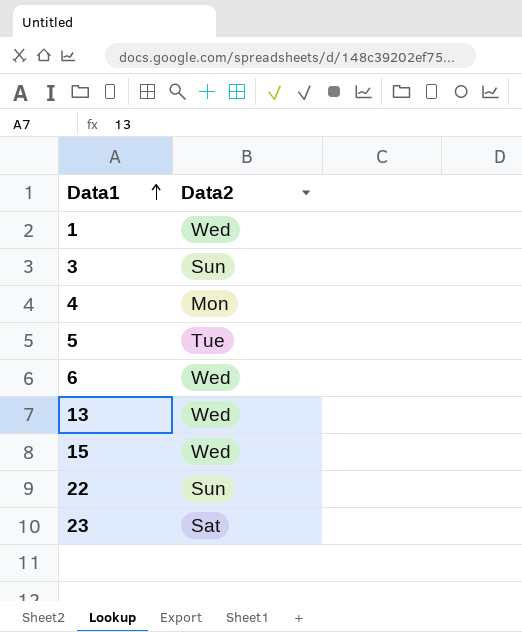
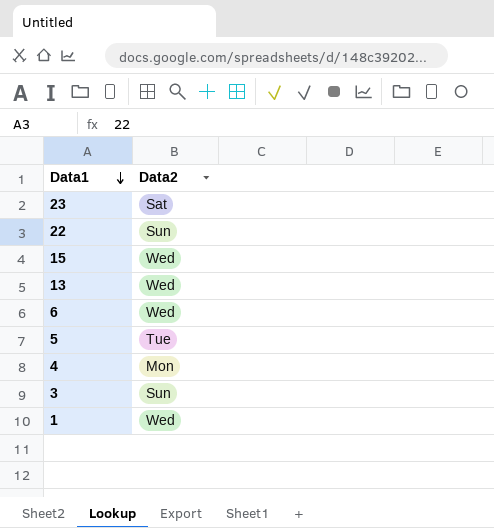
row order: Data1 ascending -> Data1 descending

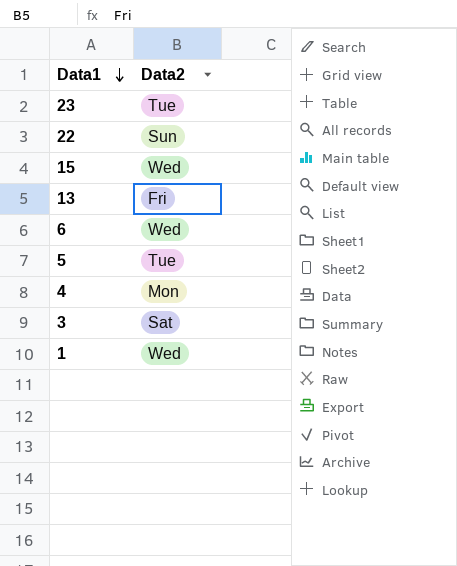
23 | Data2: Sat -> Tue
13 | Data2: Wed -> Fri
3 | Data2: Sun -> Sat

